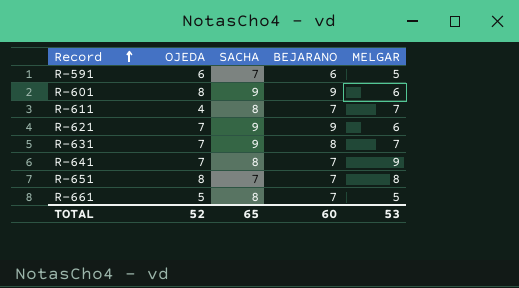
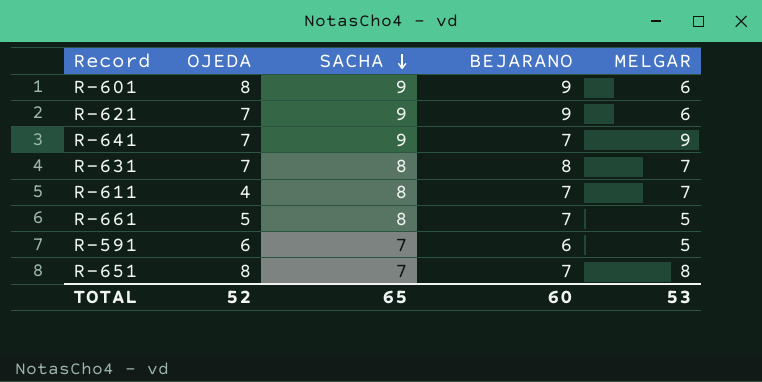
row order: Record ascending -> SACHA descending
R-641 | SACHA: 8 -> 9
R-631 | SACHA: 9 -> 8

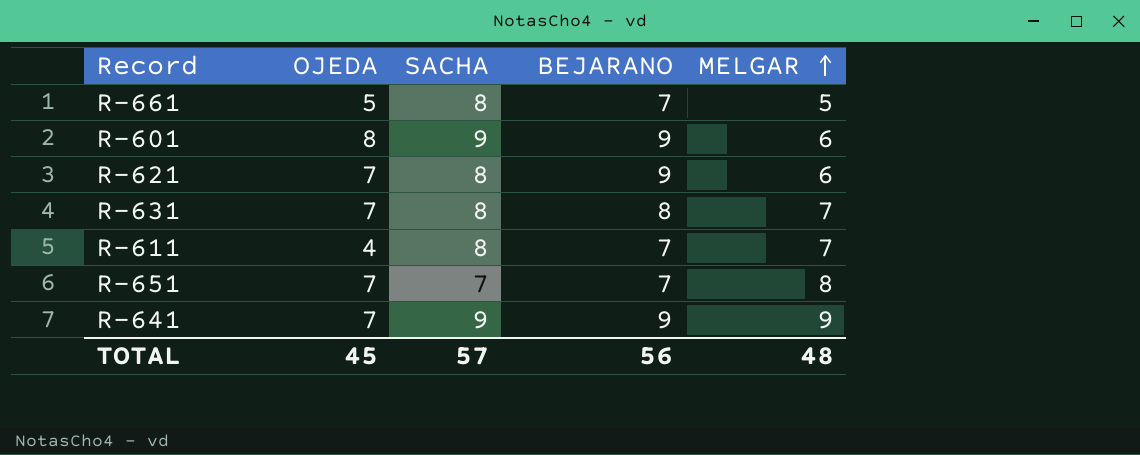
row order: SACHA descending -> MELGAR ascending
row R-591: 6 | 7 | 6 | 5 -> none
R-621 | SACHA: 9 -> 8
R-651 | OJEDA: 8 -> 7
R-641 | BEJARANO: 7 -> 9
TOTAL | OJEDA: 52 -> 45
TOTAL | SACHA: 65 -> 57
TOTAL | BEJARANO: 60 -> 56
TOTAL | MELGAR: 53 -> 48

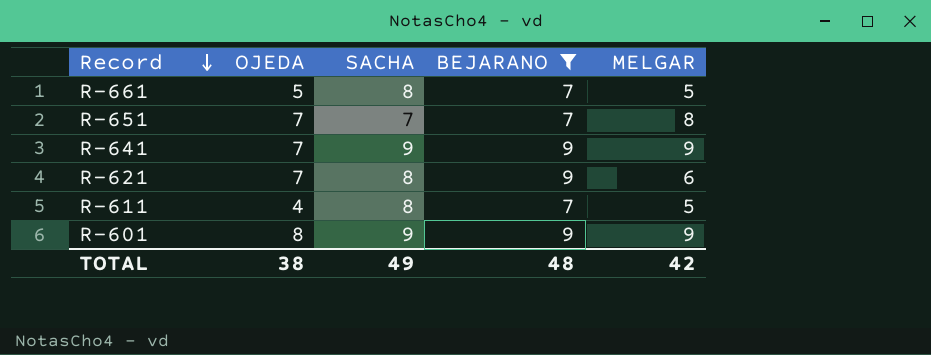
filter: none -> BEJARANO != 8
row order: MELGAR ascending -> Record descending
R-611 | MELGAR: 7 -> 5
R-601 | MELGAR: 6 -> 9
TOTAL | OJEDA: 45 -> 38
TOTAL | SACHA: 57 -> 49
TOTAL | BEJARANO: 56 -> 48
TOTAL | MELGAR: 48 -> 42

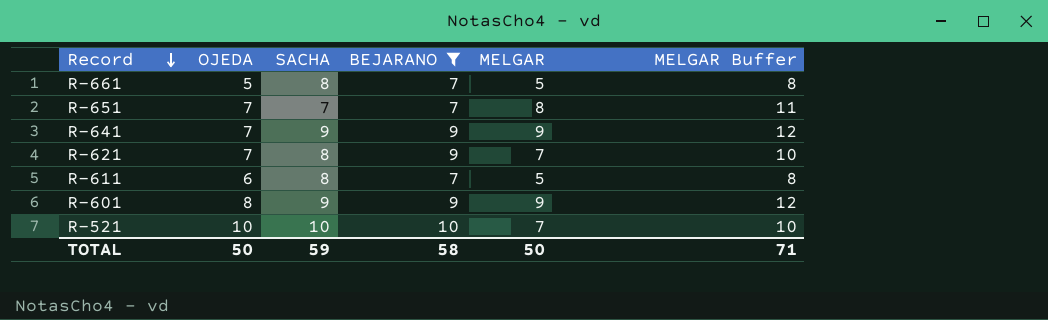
column MELGAR Buffer | formula: none -> [MELGAR] + 3
R-621 | MELGAR: 6 -> 7
R-611 | OJEDA: 4 -> 6
row R-521: none -> 10 | 10 | 10 | 7 | 10
TOTAL | OJEDA: 38 -> 50
TOTAL | SACHA: 49 -> 59
TOTAL | BEJARANO: 48 -> 58
TOTAL | MELGAR: 42 -> 50

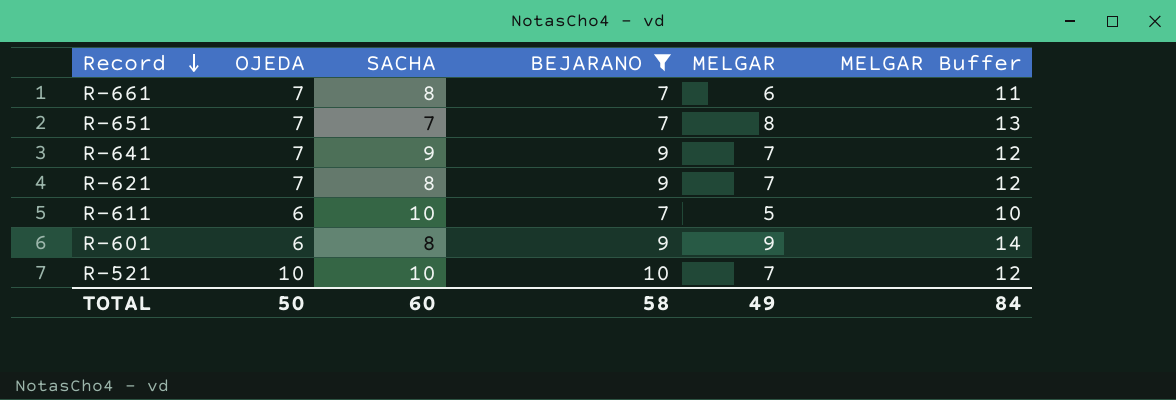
column MELGAR Buffer | formula: [MELGAR] + 3 -> [MELGAR] + 5
R-661 | OJEDA: 5 -> 7
R-661 | MELGAR: 5 -> 6
R-641 | MELGAR: 9 -> 7
R-611 | SACHA: 8 -> 10
R-601 | OJEDA: 8 -> 6
R-601 | SACHA: 9 -> 8
TOTAL | SACHA: 59 -> 60
TOTAL | MELGAR: 50 -> 49
TOTAL | MELGAR Buffer: 71 -> 84

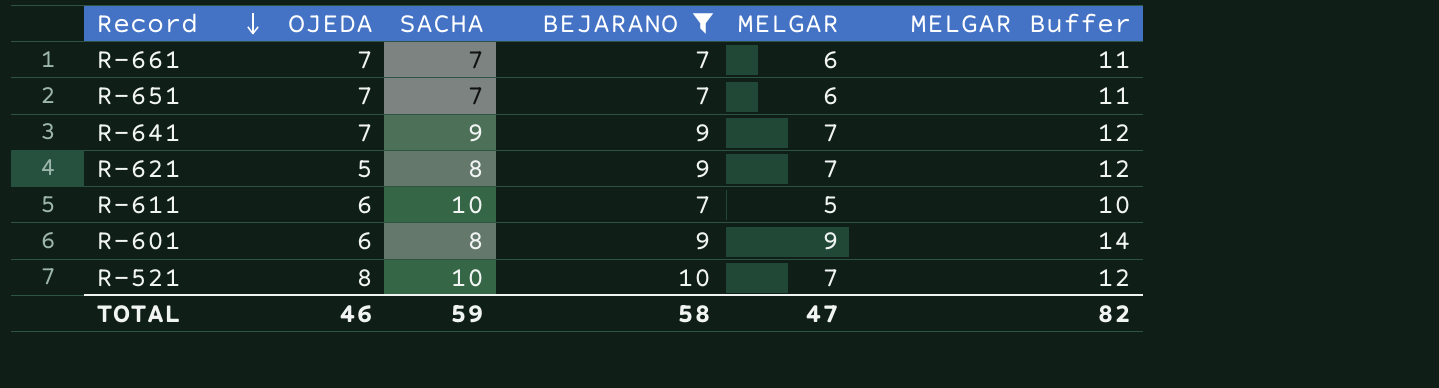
R-661 | SACHA: 8 -> 7
R-651 | MELGAR: 8 -> 6
R-651 | MELGAR Buffer: 13 -> 11
R-621 | OJEDA: 7 -> 5
R-521 | OJEDA: 10 -> 8
TOTAL | OJEDA: 50 -> 46
TOTAL | SACHA: 60 -> 59
TOTAL | MELGAR: 49 -> 47
TOTAL | MELGAR Buffer: 84 -> 82

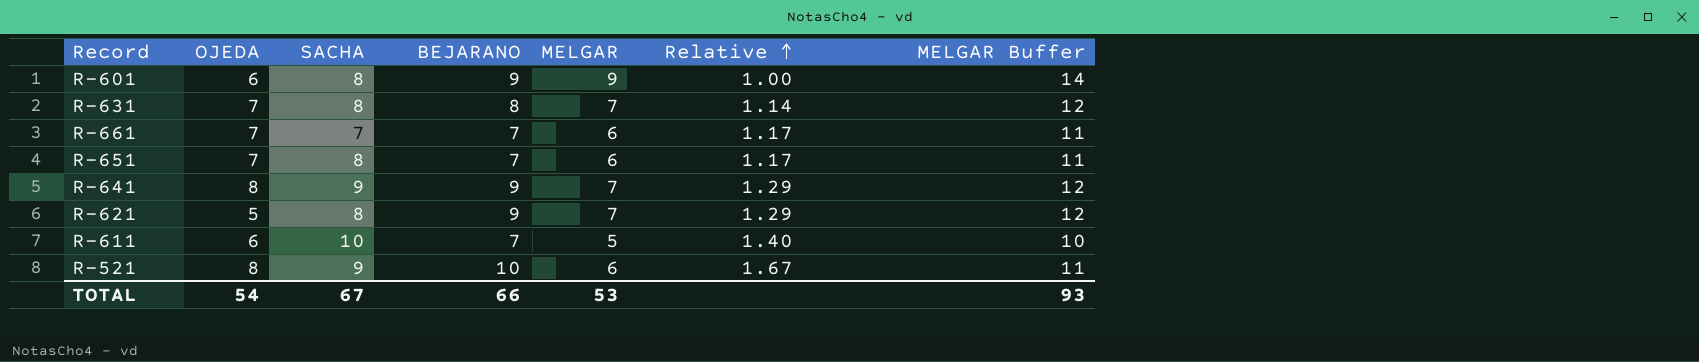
filter: BEJARANO != 8 -> none
row order: Record descending -> Relative ascending
column Relative | formula: none -> [BEJARANO] / [MELGAR]
R-651 | SACHA: 7 -> 8
R-641 | OJEDA: 7 -> 8
R-521 | SACHA: 10 -> 9
R-521 | MELGAR: 7 -> 6
R-521 | MELGAR Buffer: 12 -> 11
TOTAL | OJEDA: 46 -> 54
TOTAL | SACHA: 59 -> 67
TOTAL | BEJARANO: 58 -> 66
TOTAL | MELGAR: 47 -> 53
TOTAL | MELGAR Buffer: 82 -> 93

